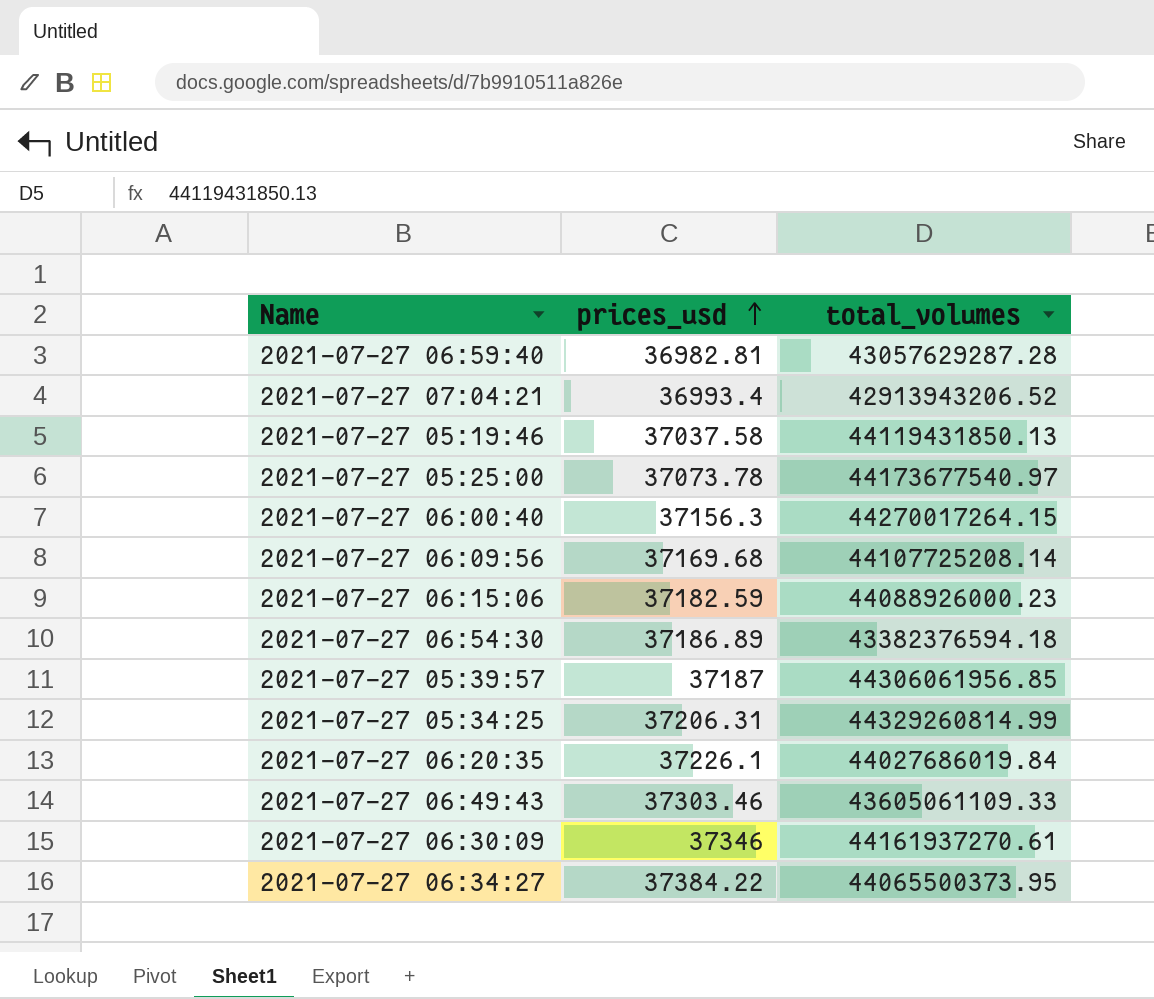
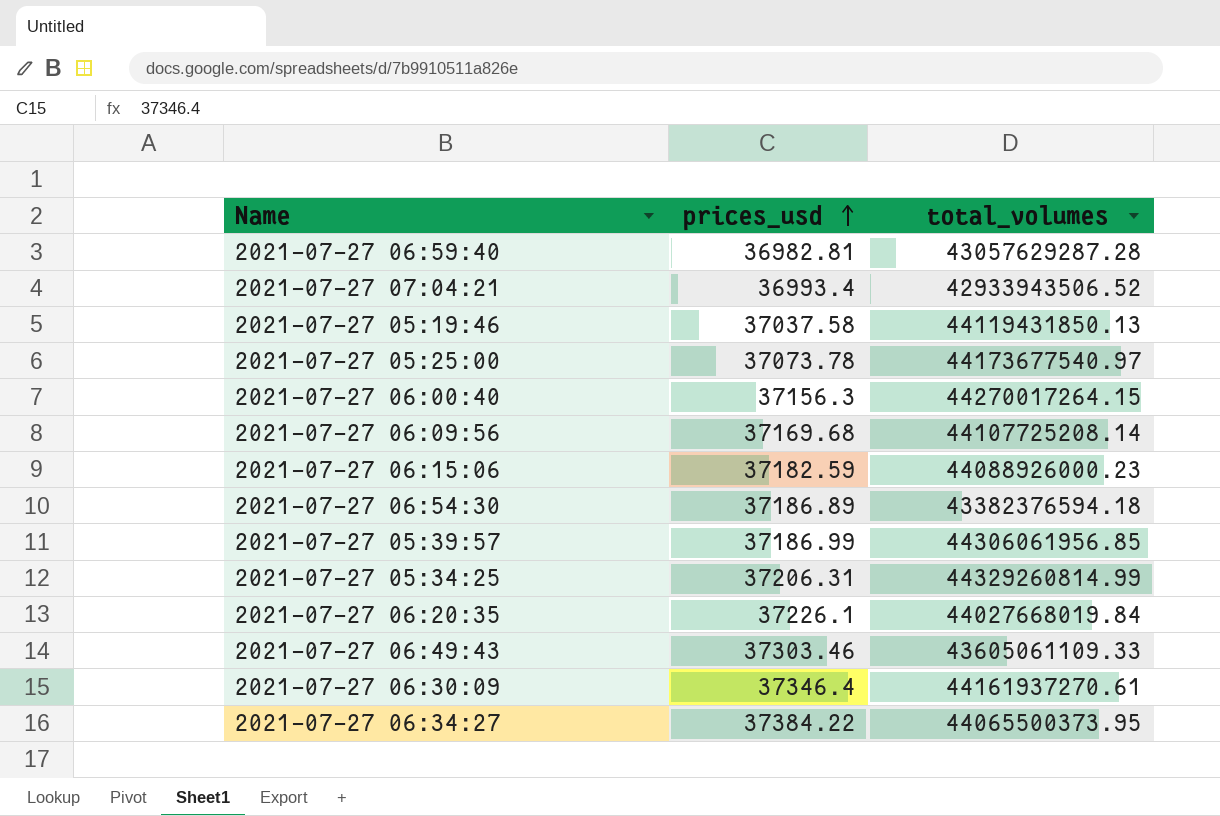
2021-07-27 07:04:21 | total_volumes: 42913943206.52 -> 42933943506.52
2021-07-27 05:39:57 | prices_usd: 37187 -> 37186.99
2021-07-27 06:20:35 | total_volumes: 44027686019.84 -> 44027668019.84
2021-07-27 06:30:09 | prices_usd: 37346 -> 37346.4

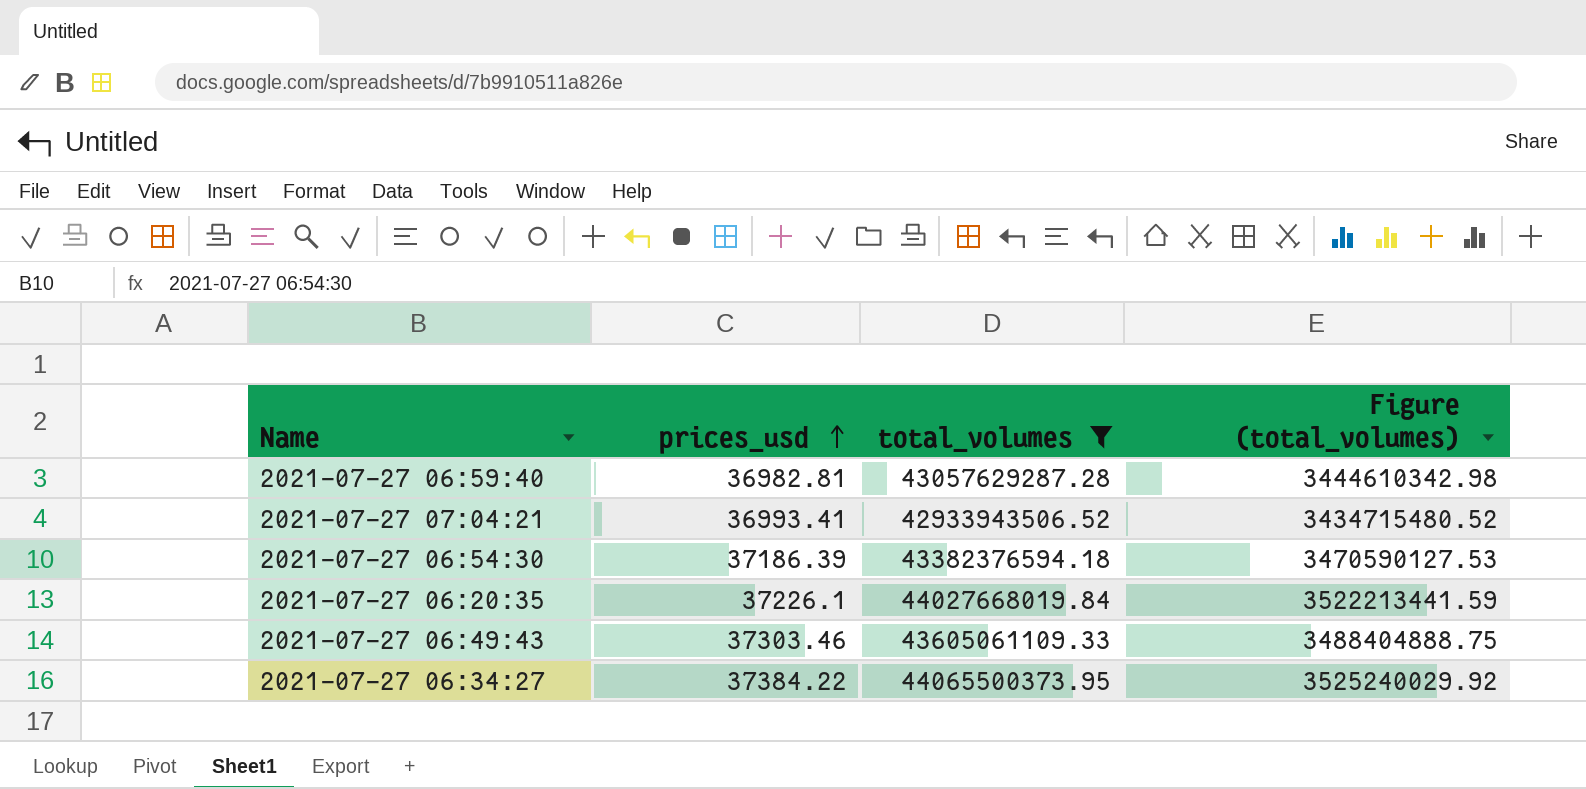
filter: none -> total_volumes <= 44065500373.95
column Figure (total_volumes) | formula: none -> [total_volumes] * 0.08
2021-07-27 07:04:21 | prices_usd: 36993.4 -> 36993.41
2021-07-27 06:54:30 | prices_usd: 37186.89 -> 37186.39

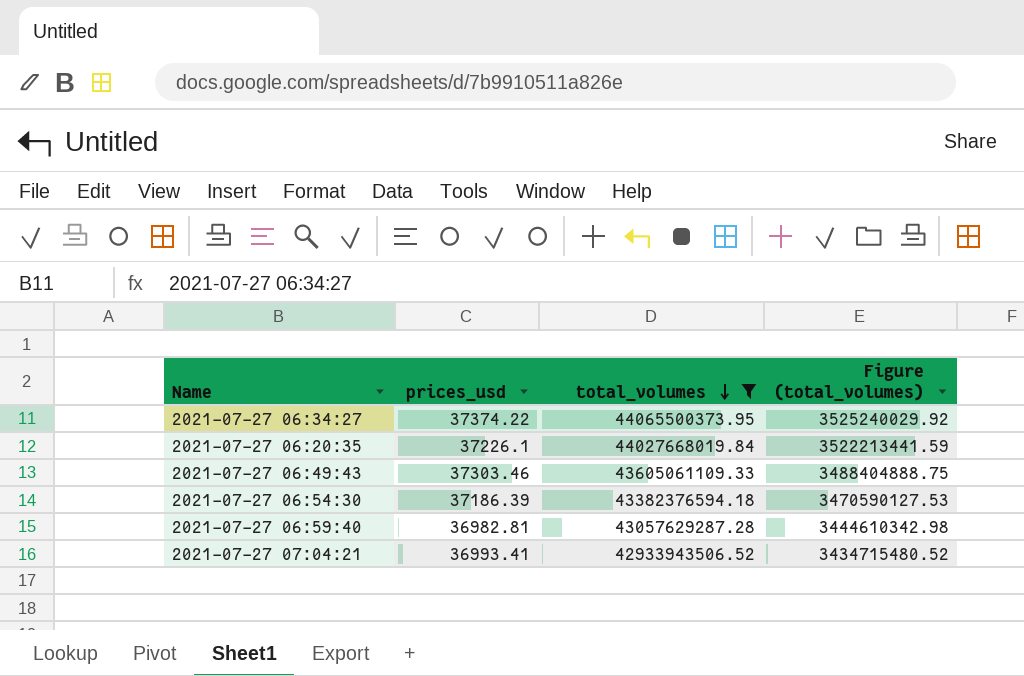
row order: prices_usd ascending -> total_volumes descending
2021-07-27 06:34:27 | prices_usd: 37384.22 -> 37374.22

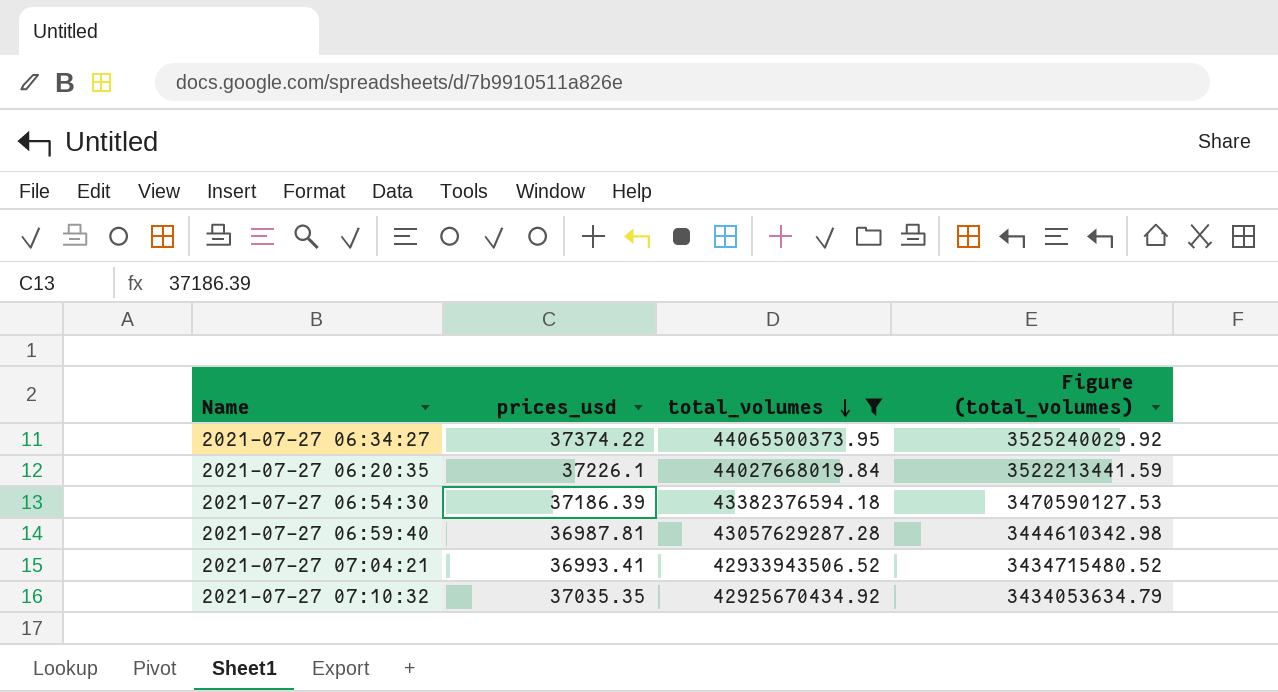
row 2021-07-27 06:49:43: 37303.46 | 43605061109.33 | 3488404888.75 -> none
2021-07-27 06:59:40 | prices_usd: 36982.81 -> 36987.81
row 2021-07-27 07:10:32: none -> 37035.35 | 42925670434.92 | 3434053634.79

